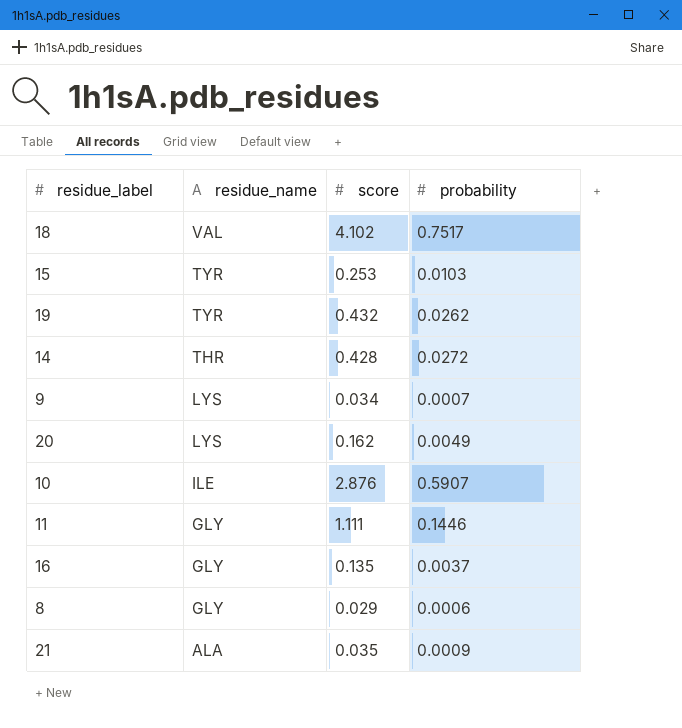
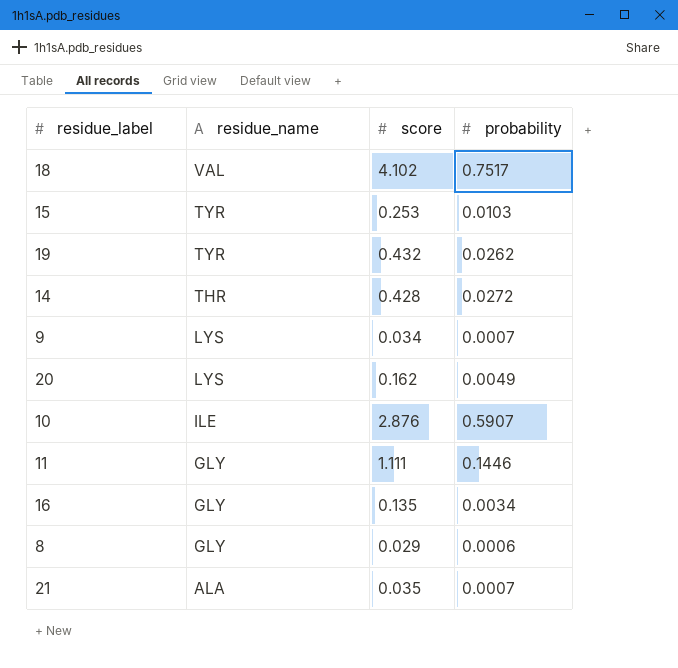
16 | probability: 0.0037 -> 0.0034
21 | probability: 0.0009 -> 0.0007

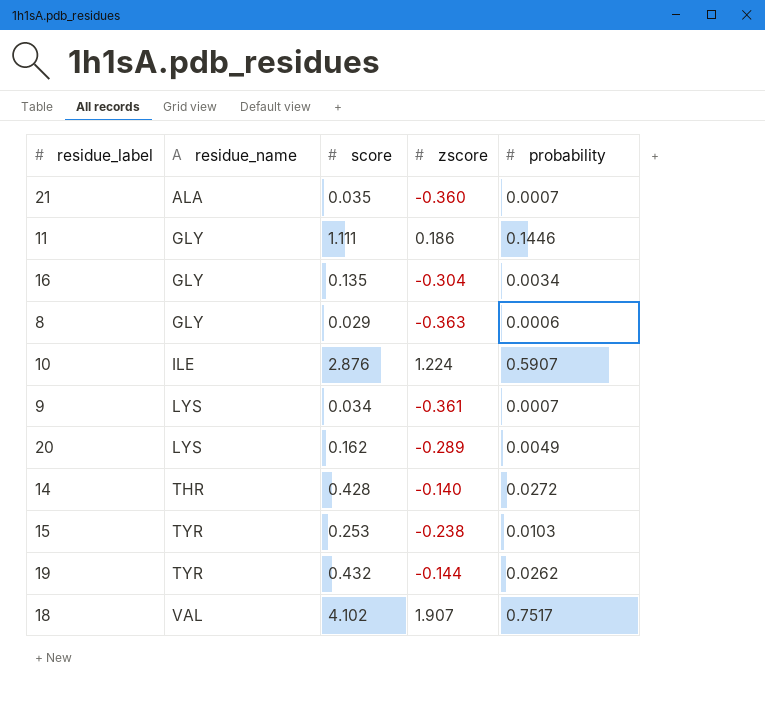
row order: residue_name descending -> residue_name ascending
column zscore | position: none -> 4

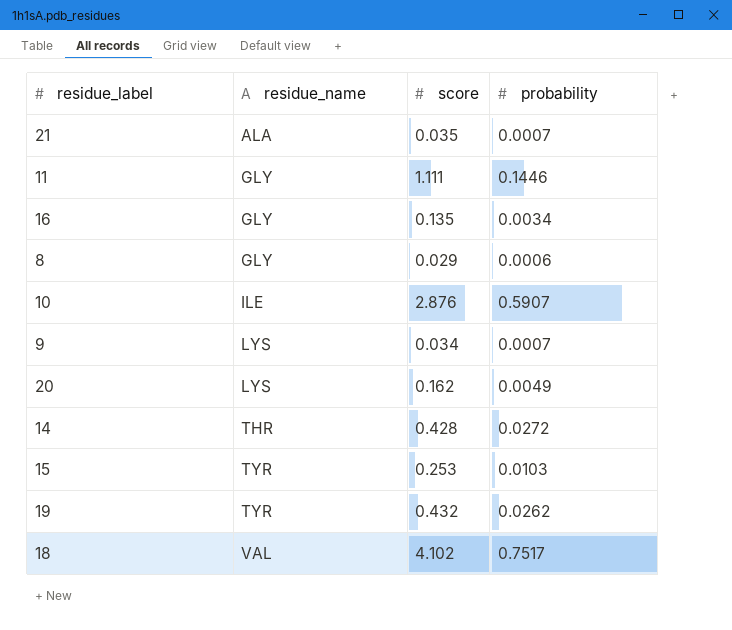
column zscore | position: 4 -> none

